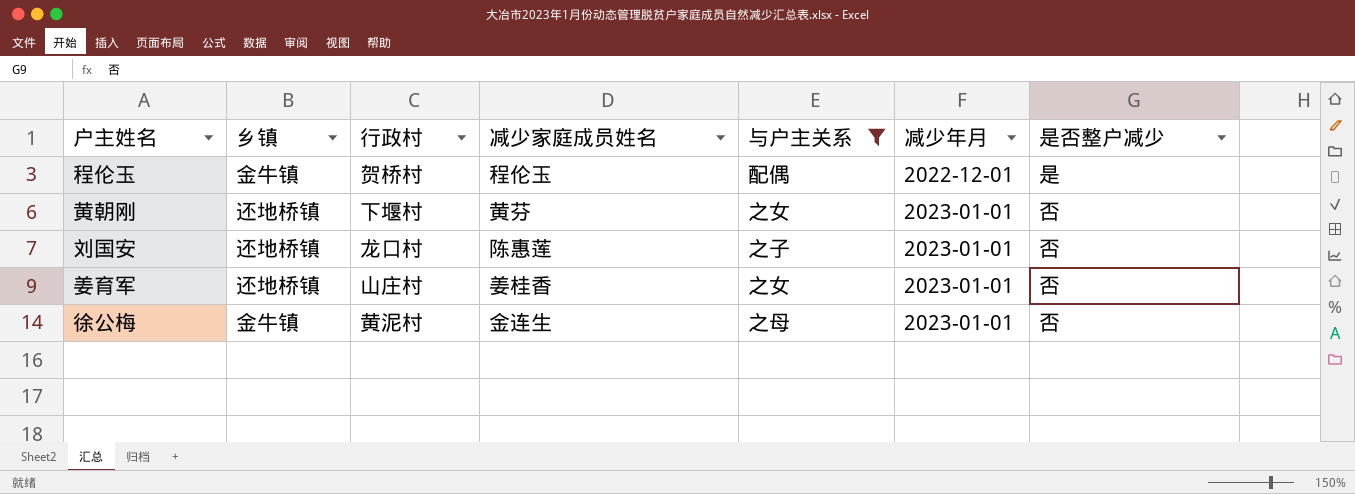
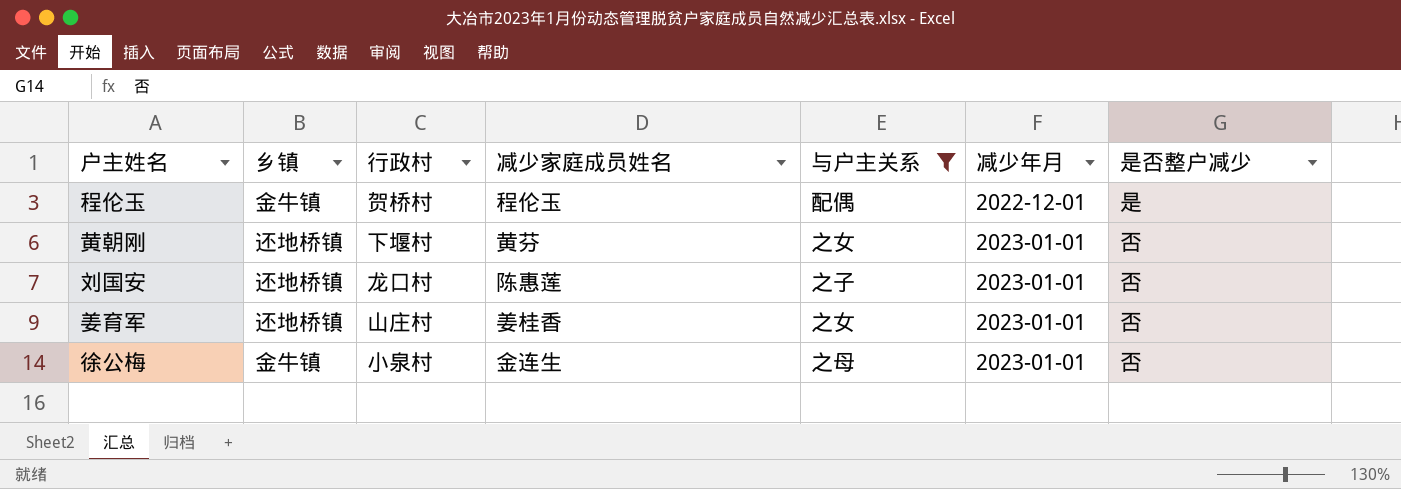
徐公梅 | 行政村: 黄泥村 -> 小泉村

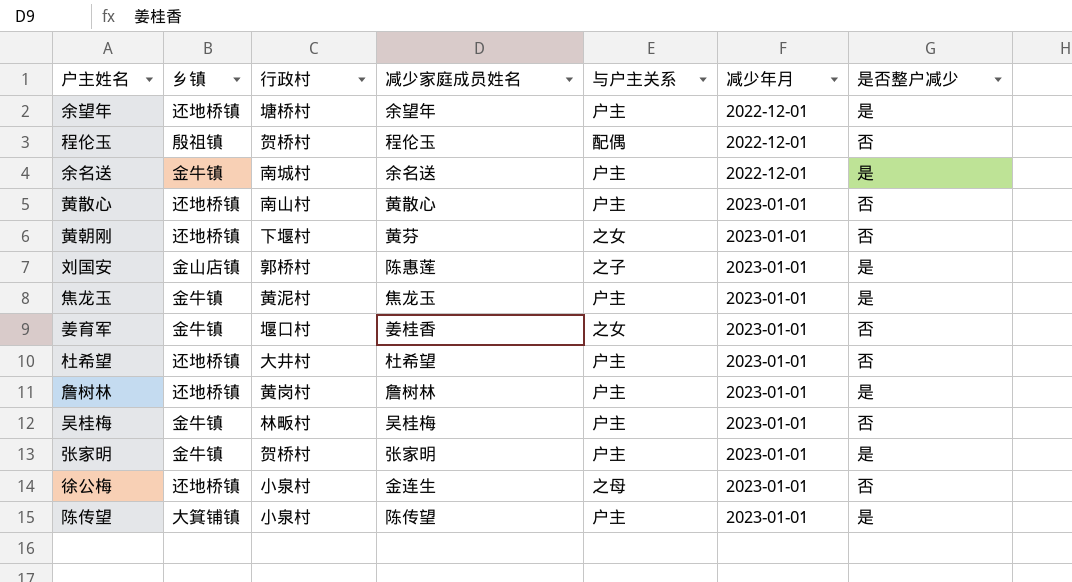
filter: 与户主关系 != 户主 -> none
程伦玉 | 乡镇: 金牛镇 -> 殷祖镇
程伦玉 | 是否整户减少: 是 -> 否
刘国安 | 乡镇: 还地桥镇 -> 金山店镇
刘国安 | 行政村: 龙口村 -> 郭桥村
刘国安 | 是否整户减少: 否 -> 是
姜育军 | 乡镇: 还地桥镇 -> 金牛镇
姜育军 | 行政村: 山庄村 -> 堰口村
徐公梅 | 乡镇: 金牛镇 -> 还地桥镇

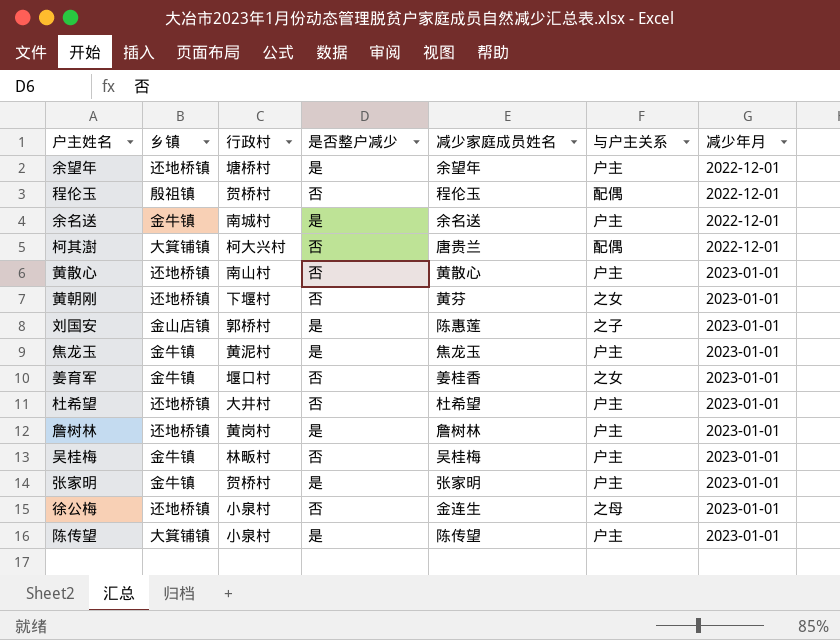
column 是否整户减少 | position: 7 -> 4
row 柯其澍: none -> 大箕铺镇 | 柯大兴村 | 否 | 唐贵兰 | 配偶 | 2022-12-01

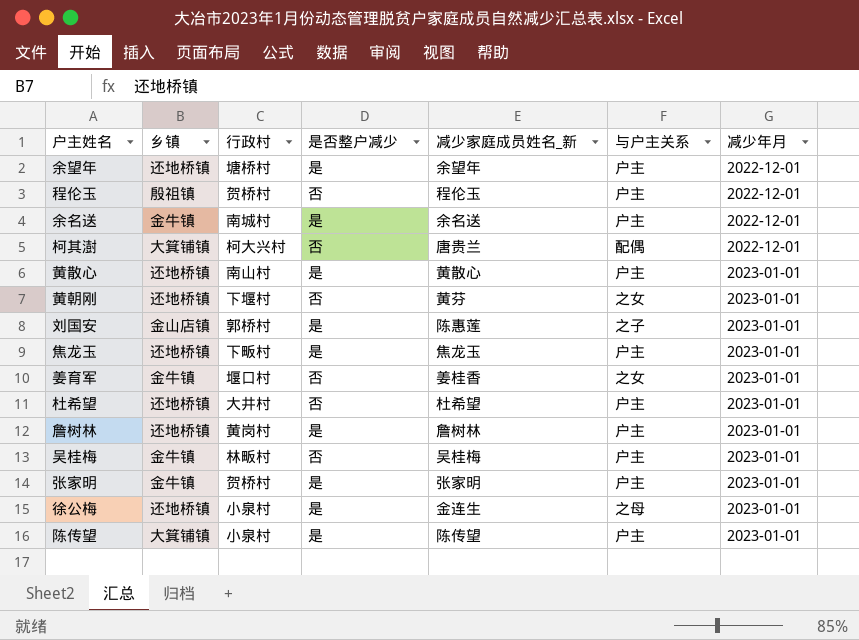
column name: 减少家庭成员姓名 -> 减少家庭成员姓名_新
程伦玉 | 与户主关系: 配偶 -> 户主
黄散心 | 是否整户减少: 否 -> 是
焦龙玉 | 乡镇: 金牛镇 -> 还地桥镇
焦龙玉 | 行政村: 黄泥村 -> 下畈村
徐公梅 | 是否整户减少: 否 -> 是

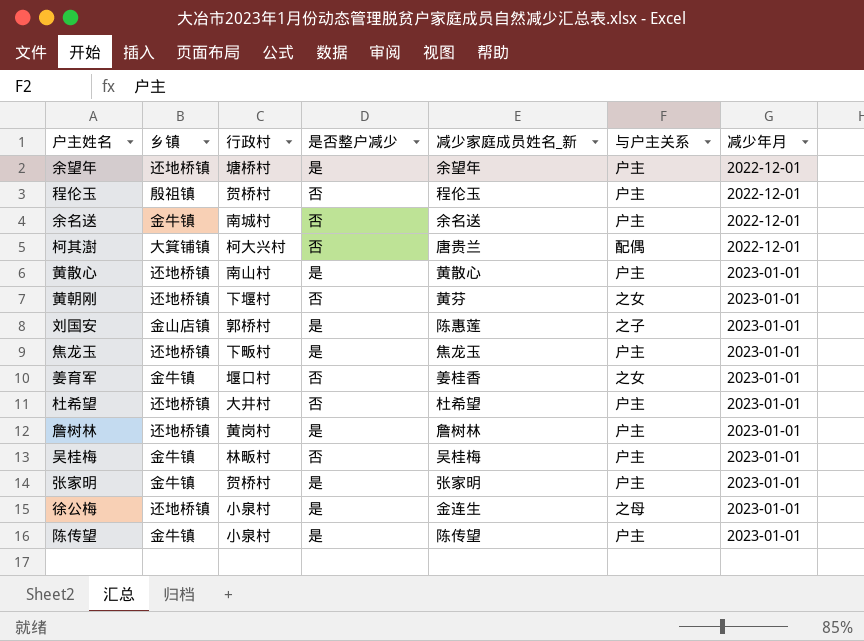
余名送 | 是否整户减少: 是 -> 否
陈传望 | 乡镇: 大箕铺镇 -> 金牛镇

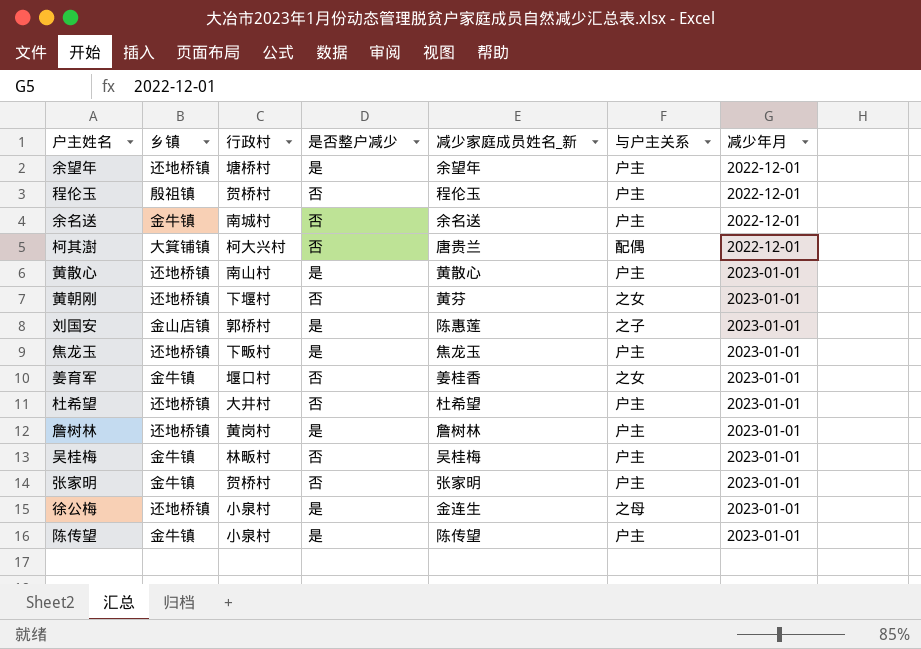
张家明 | 是否整户减少: 是 -> 否

